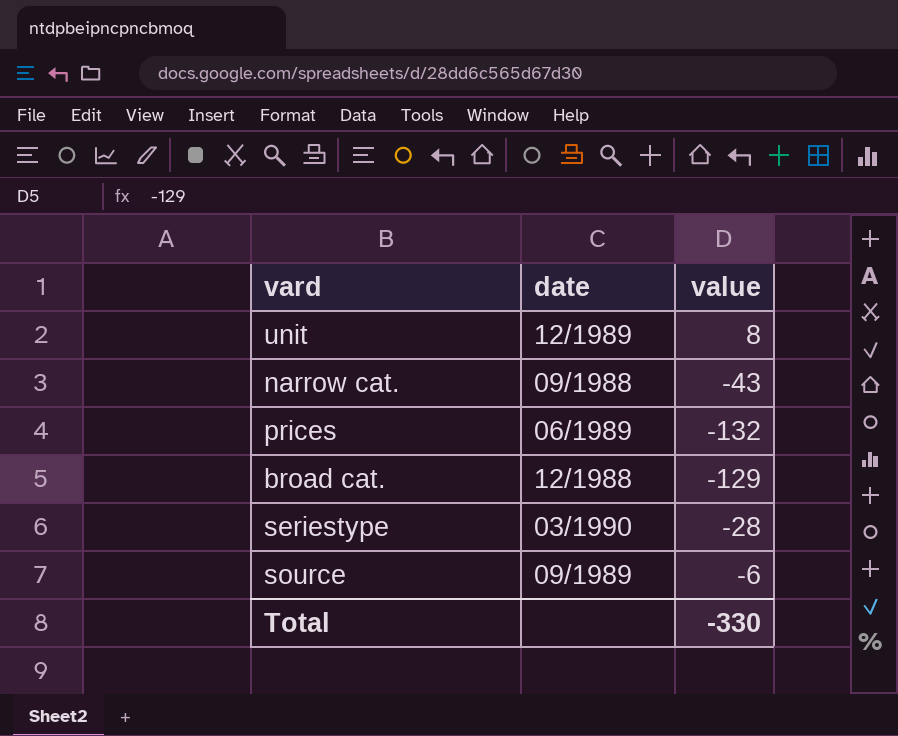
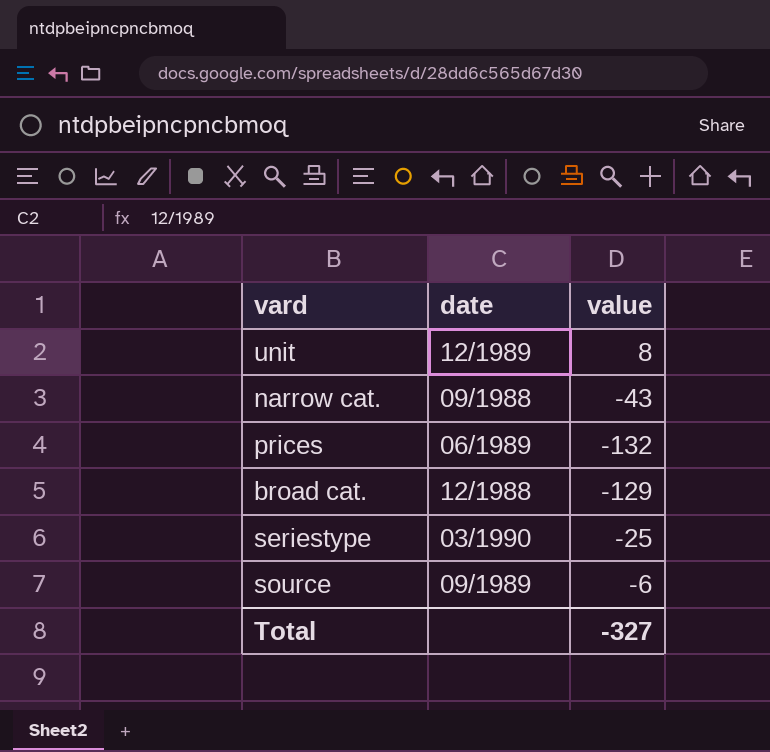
seriestype | value: -28 -> -25
Total | value: -330 -> -327

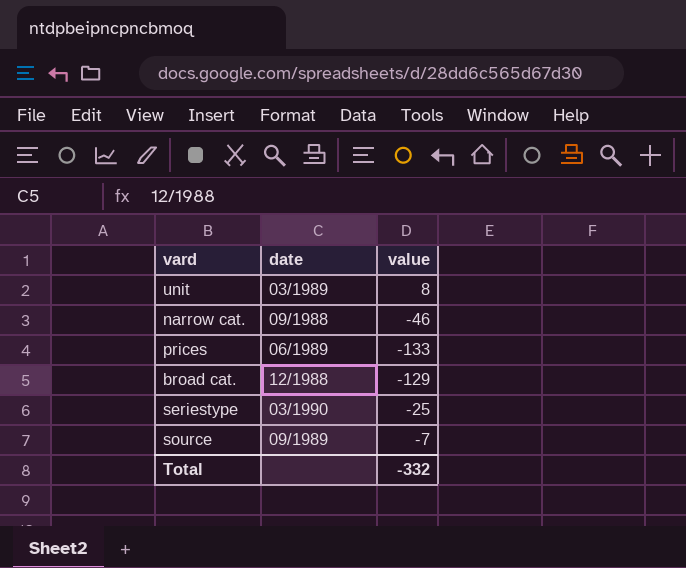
unit | date: 12/1989 -> 03/1989
narrow cat. | value: -43 -> -46
prices | value: -132 -> -133
source | value: -6 -> -7
Total | value: -327 -> -332

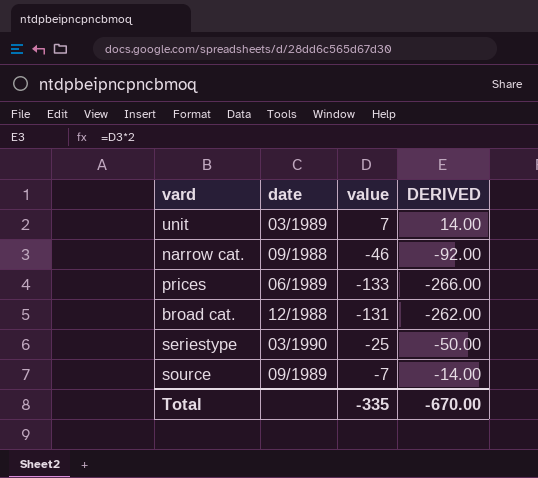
column DERIVED | formula: none -> [value] * 2
unit | value: 8 -> 7
broad cat. | value: -129 -> -131
Total | value: -332 -> -335

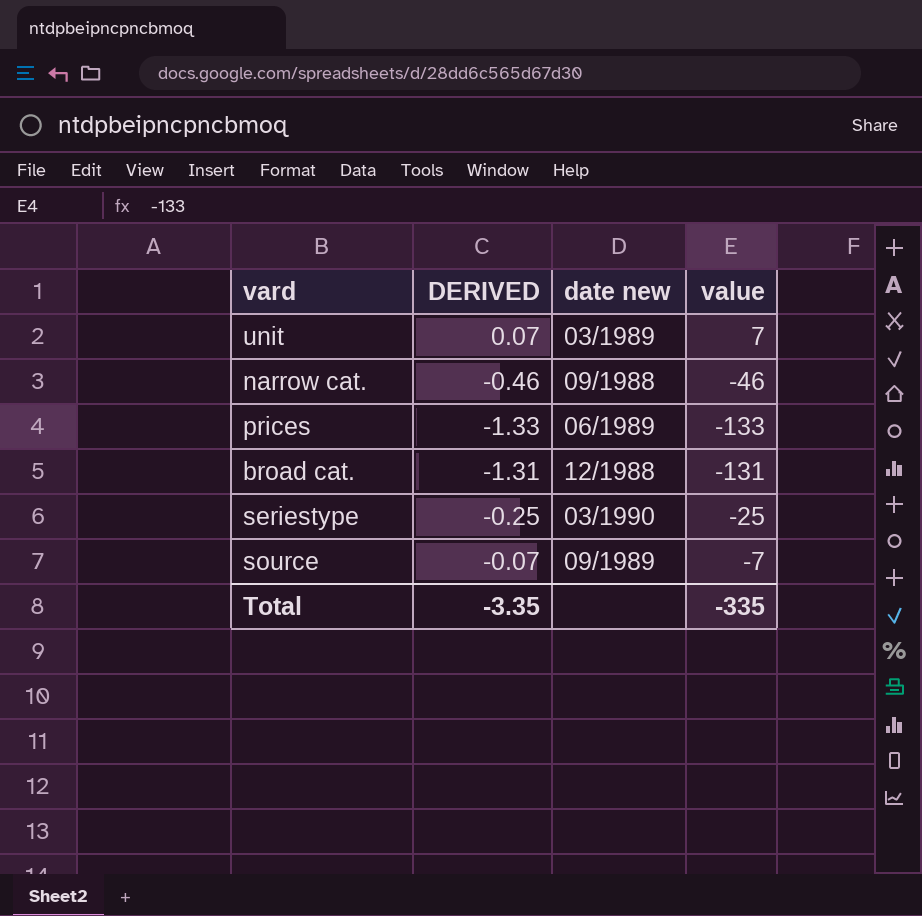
column DERIVED | formula: [value] * 2 -> [value] * 0.01
column DERIVED | position: 4 -> 2
column name: date -> date new
Total | DERIVED: -670.00 -> -3.35

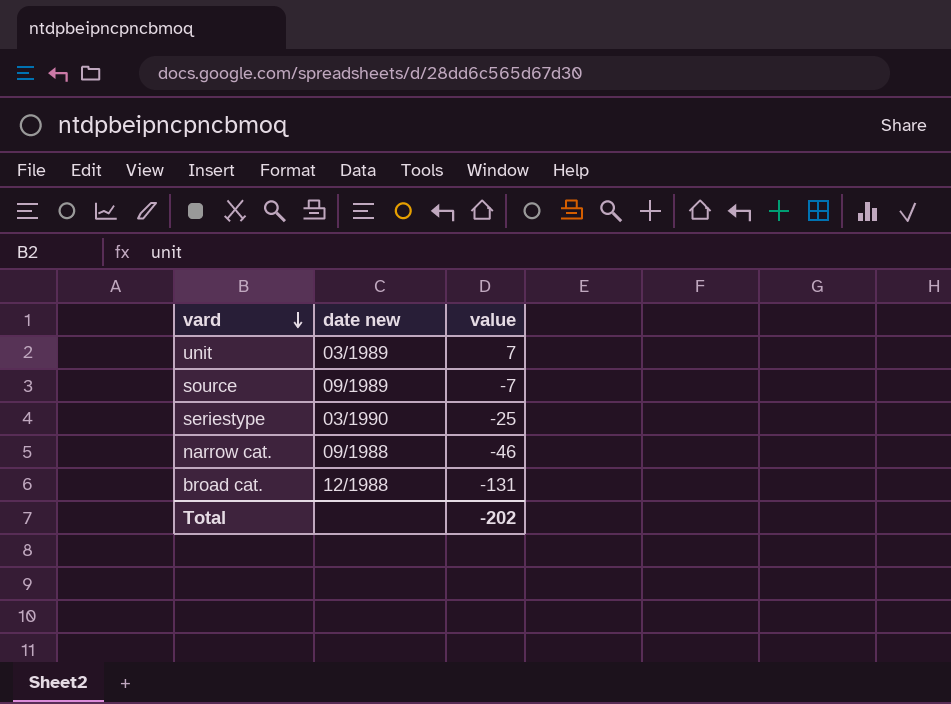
row order: none -> vard descending
column DERIVED | formula: [value] * 0.01 -> none
row prices: -1.33 | 06/1989 | -133 -> none
Total | value: -335 -> -202

